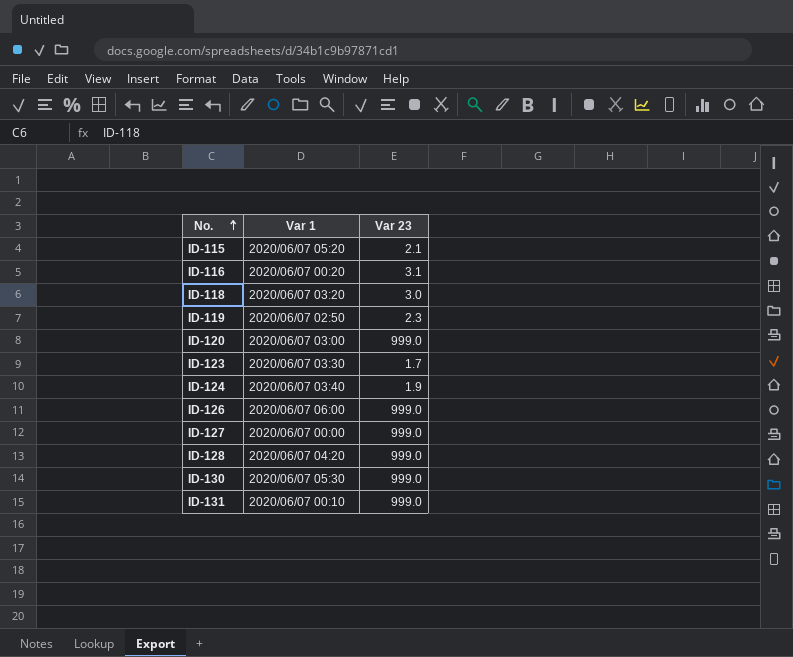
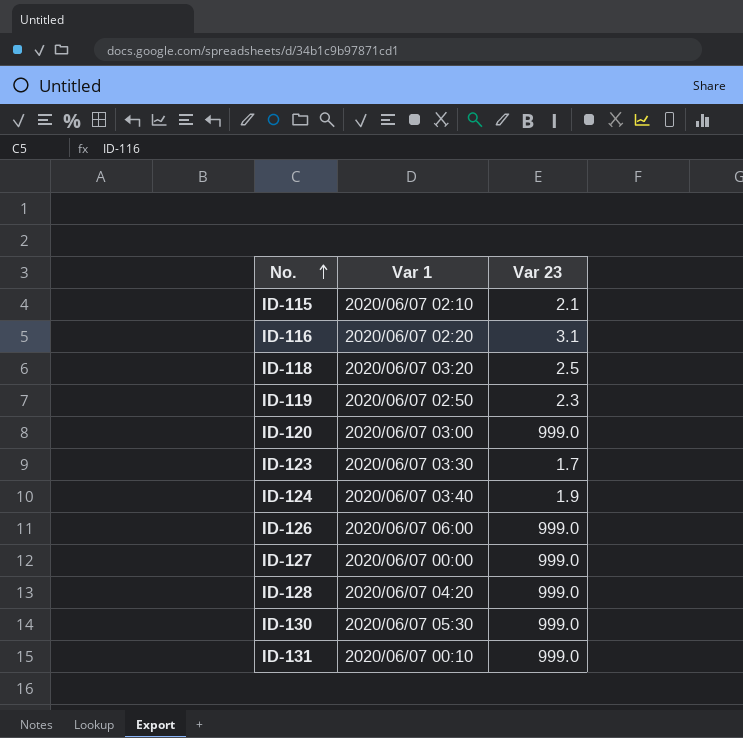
ID-115 | Var 1: 2020/06/07 05:20 -> 2020/06/07 02:10
ID-116 | Var 1: 2020/06/07 00:20 -> 2020/06/07 02:20
ID-118 | Var 23: 3.0 -> 2.5

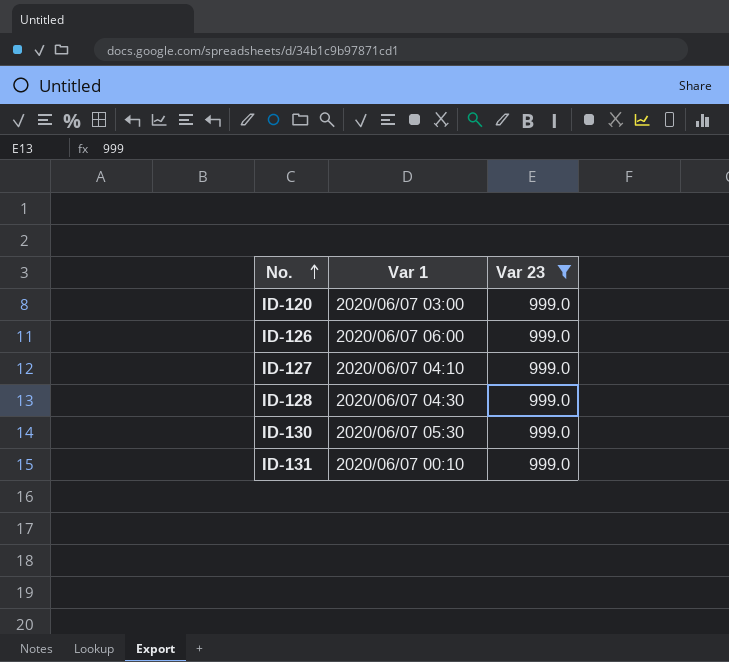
filter: none -> Var 23 = 999.0
ID-127 | Var 1: 2020/06/07 00:00 -> 2020/06/07 04:10
ID-128 | Var 1: 2020/06/07 04:20 -> 2020/06/07 04:30

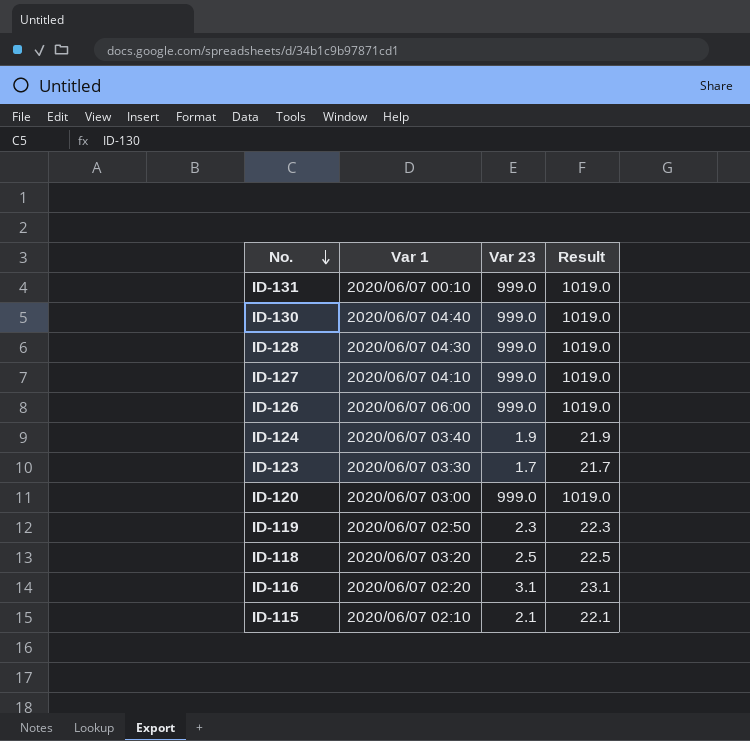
filter: Var 23 = 999.0 -> none
row order: No. ascending -> No. descending
column Result | formula: none -> [Var 23] + 20
ID-130 | Var 1: 2020/06/07 05:30 -> 2020/06/07 04:40

